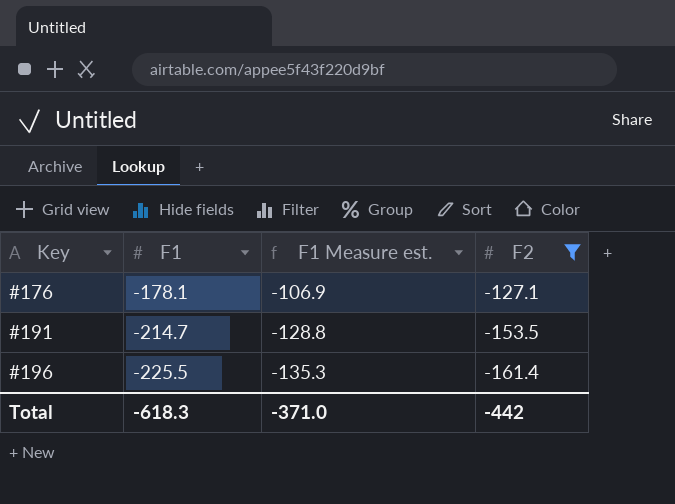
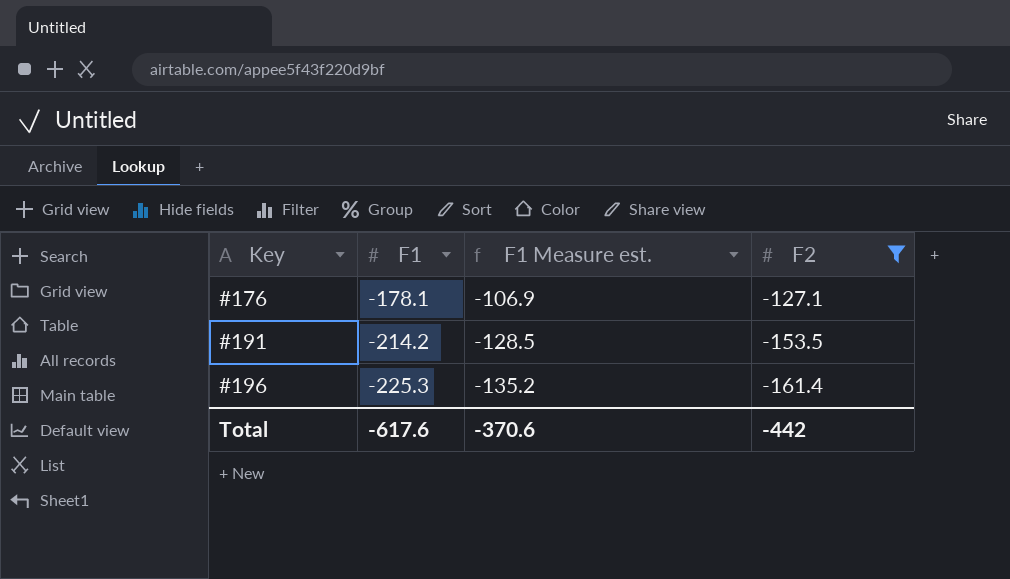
#191 | F1: -214.7 -> -214.2
#191 | F1 Measure est.: -128.8 -> -128.5
#196 | F1: -225.5 -> -225.3
#196 | F1 Measure est.: -135.3 -> -135.2
Total | F1: -618.3 -> -617.6
Total | F1 Measure est.: -371.0 -> -370.6

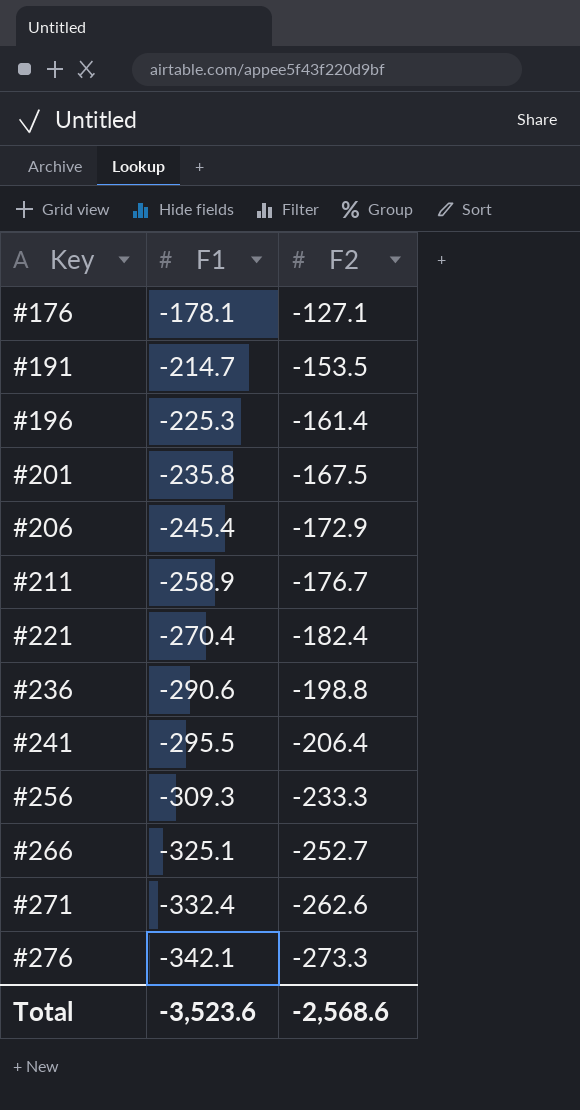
filter: F2 >= -161.4 -> none
column F1 Measure est. | formula: [F1] * 0.6 -> none
#191 | F1: -214.2 -> -214.7
Total | F1: -617.6 -> -3,523.6
Total | F2: -442 -> -2,568.6

